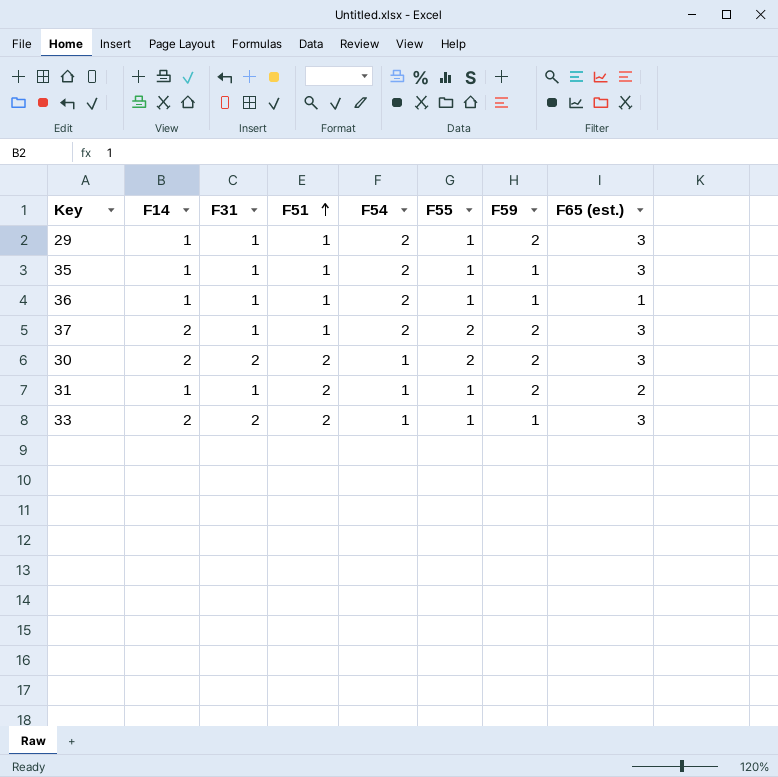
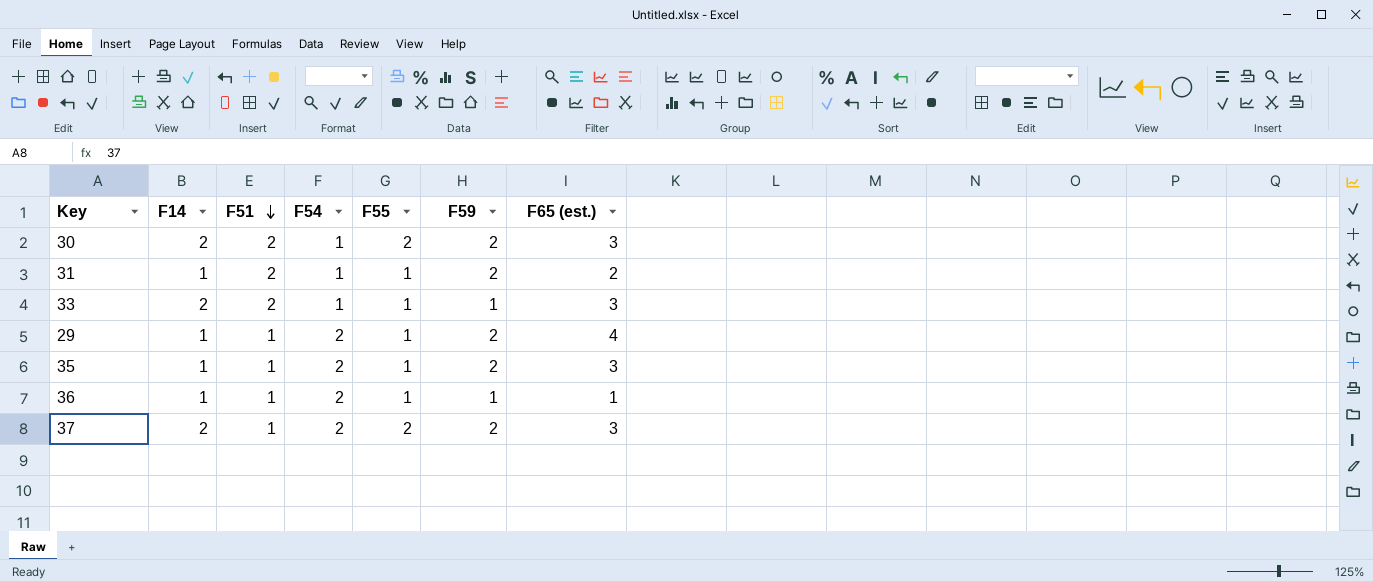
row order: F51 ascending -> F51 descending
column F31 | position: 3 -> none
29 | F65 (est.): 3 -> 4
35 | F59: 1 -> 2

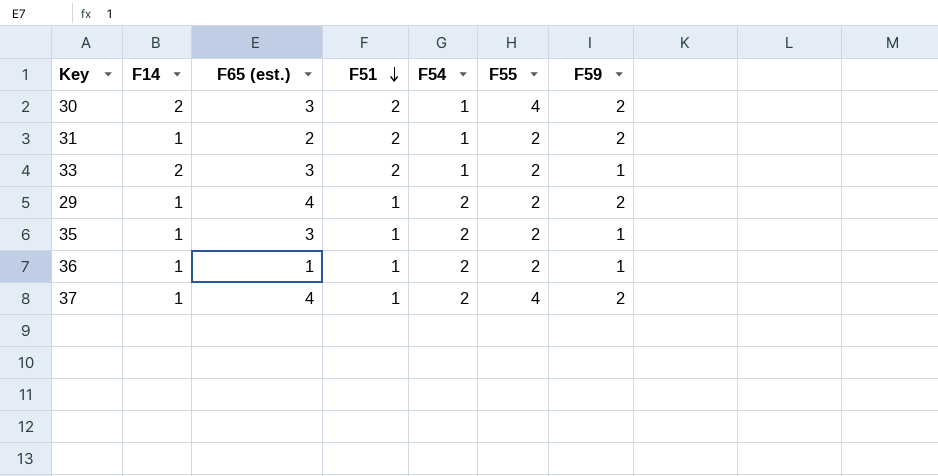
column F65 (est.) | position: 7 -> 3
30 | F55: 2 -> 4
31 | F55: 1 -> 2
33 | F55: 1 -> 2
29 | F55: 1 -> 2
35 | F55: 1 -> 2
35 | F59: 2 -> 1
36 | F55: 1 -> 2
37 | F14: 2 -> 1
37 | F65 (est.): 3 -> 4
37 | F55: 2 -> 4

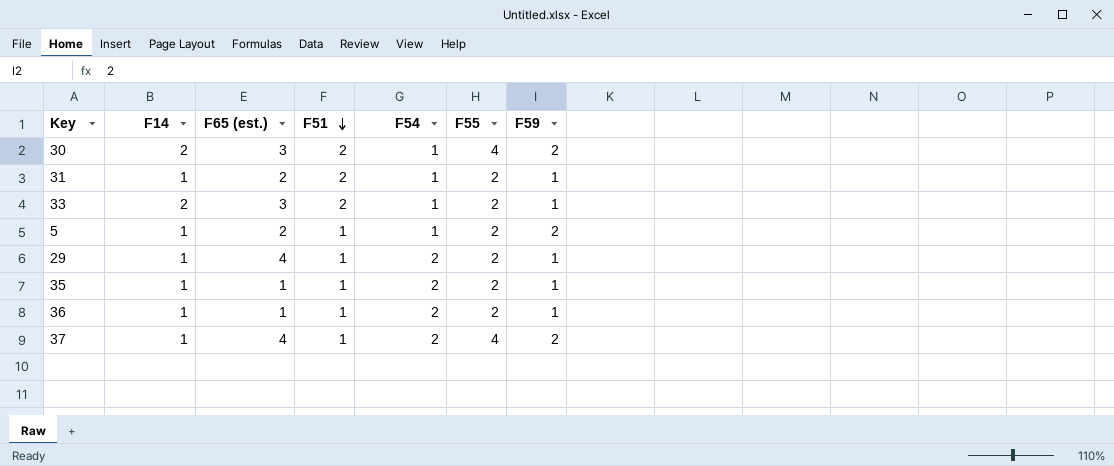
31 | F59: 2 -> 1
row 5: none -> 1 | 2 | 1 | 1 | 2 | 2
29 | F59: 2 -> 1
35 | F65 (est.): 3 -> 1

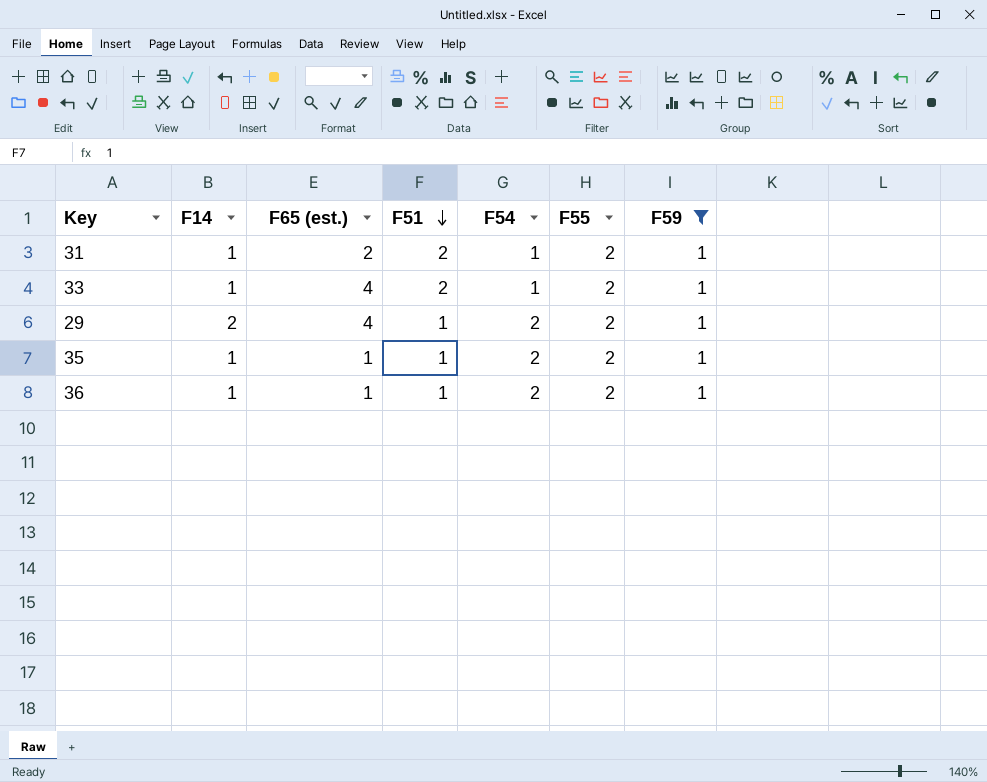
filter: none -> F59 = 1
33 | F14: 2 -> 1
33 | F65 (est.): 3 -> 4
29 | F14: 1 -> 2

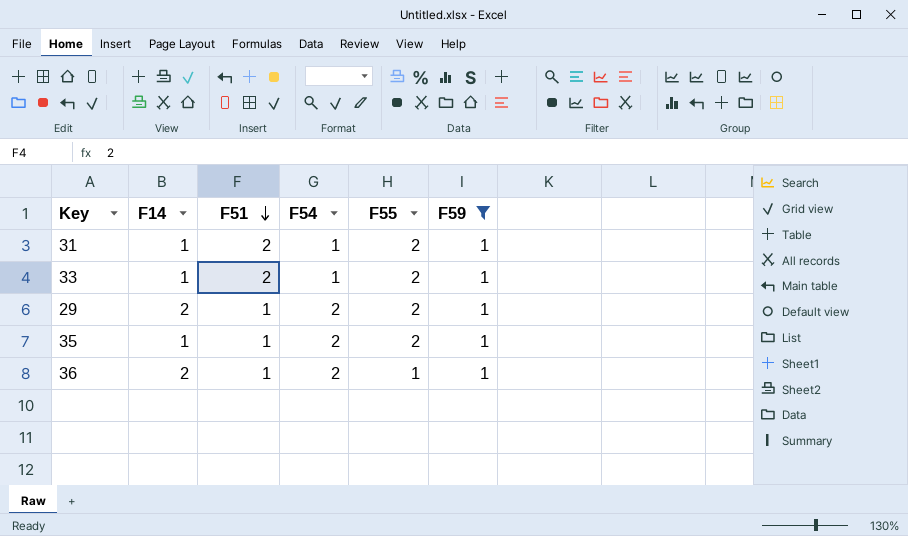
column F65 (est.) | position: 3 -> none
36 | F14: 1 -> 2
36 | F55: 2 -> 1

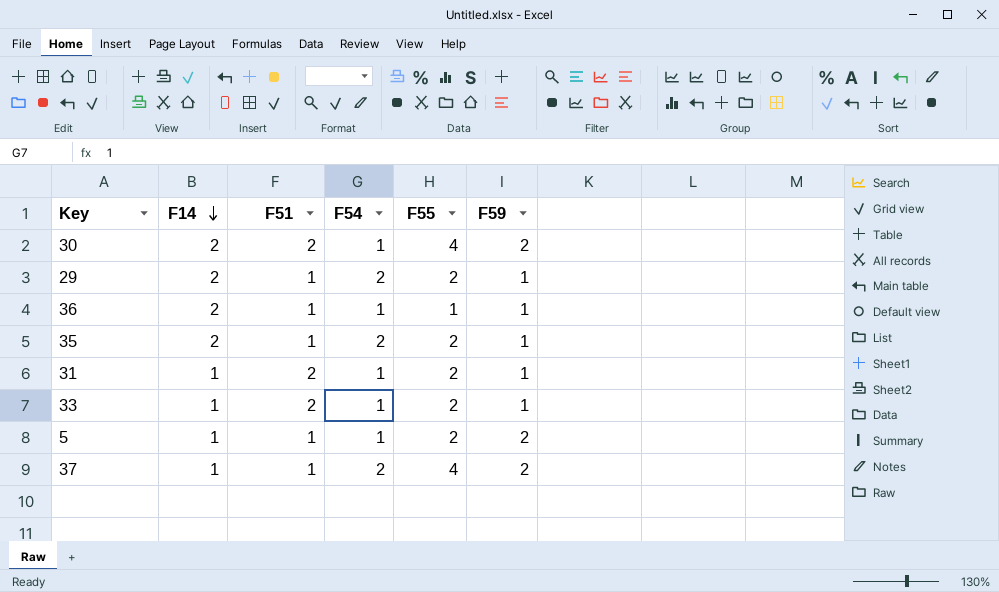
filter: F59 = 1 -> none
row order: F51 descending -> F14 descending
36 | F54: 2 -> 1
35 | F14: 1 -> 2

